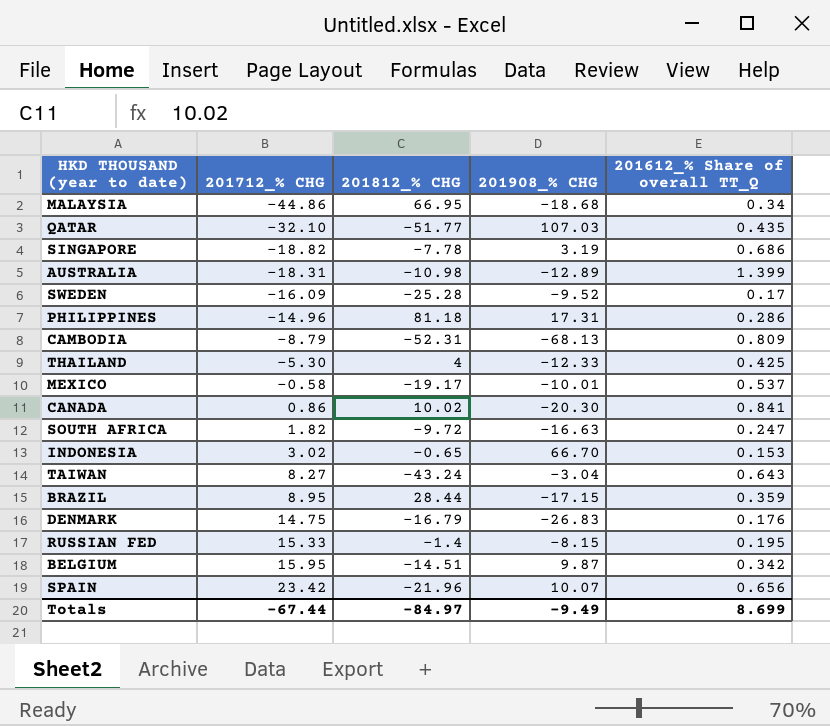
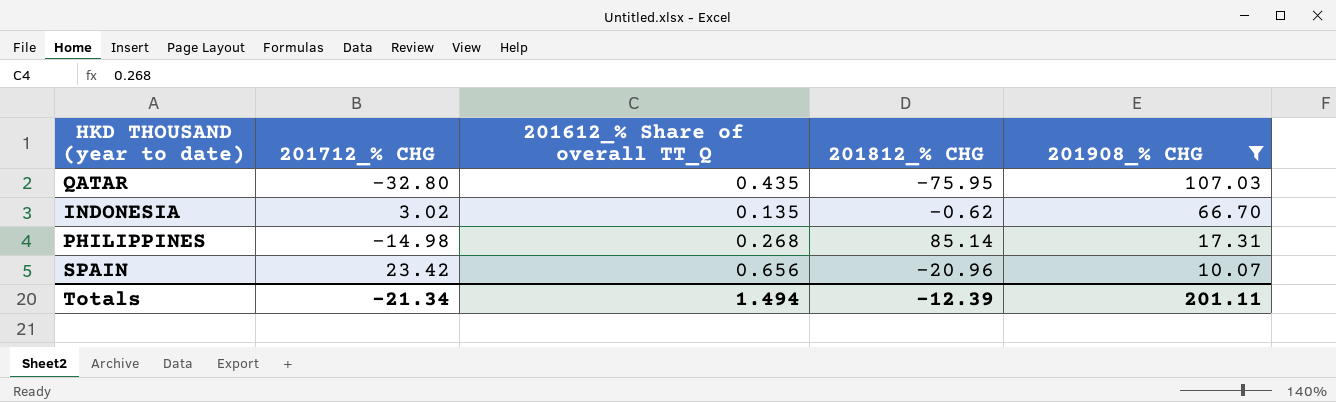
filter: none -> 201908_% CHG >= 10.07
row order: 201712_% CHG ascending -> 201908_% CHG descending
column 201612_% Share of overall TT_Q | position: 5 -> 3
QATAR | 201712_% CHG: -32.10 -> -32.80
QATAR | 201812_% CHG: -51.77 -> -75.95
INDONESIA | 201612_% Share of overall TT_Q: 0.153 -> 0.135
INDONESIA | 201812_% CHG: -0.65 -> -0.62
PHILIPPINES | 201712_% CHG: -14.96 -> -14.98
PHILIPPINES | 201612_% Share of overall TT_Q: 0.286 -> 0.268
PHILIPPINES | 201812_% CHG: 81.18 -> 85.14
SPAIN | 201812_% CHG: -21.96 -> -20.96
Totals | 201712_% CHG: -67.44 -> -21.34
Totals | 201612_% Share of overall TT_Q: 8.699 -> 1.494
Totals | 201812_% CHG: -84.97 -> -12.39
Totals | 201908_% CHG: -9.49 -> 201.11

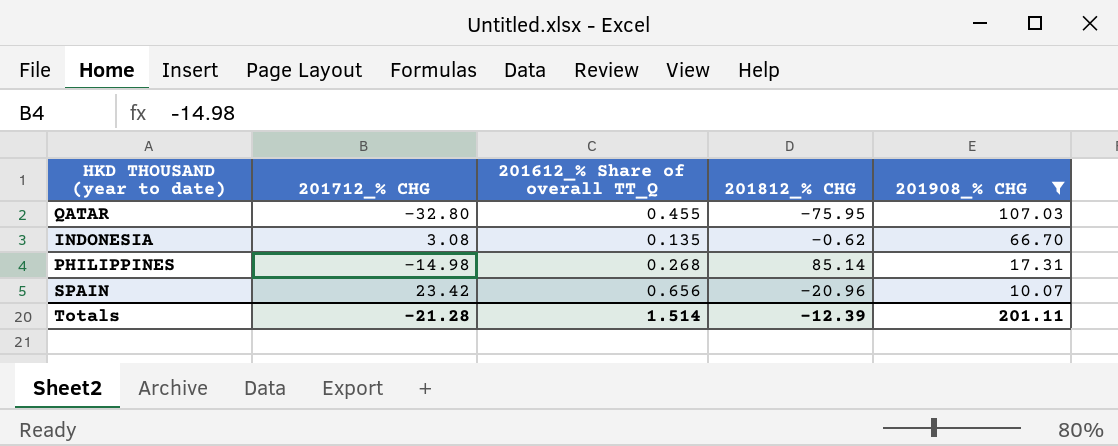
QATAR | 201612_% Share of overall TT_Q: 0.435 -> 0.455
INDONESIA | 201712_% CHG: 3.02 -> 3.08
Totals | 201712_% CHG: -21.34 -> -21.28
Totals | 201612_% Share of overall TT_Q: 1.494 -> 1.514

